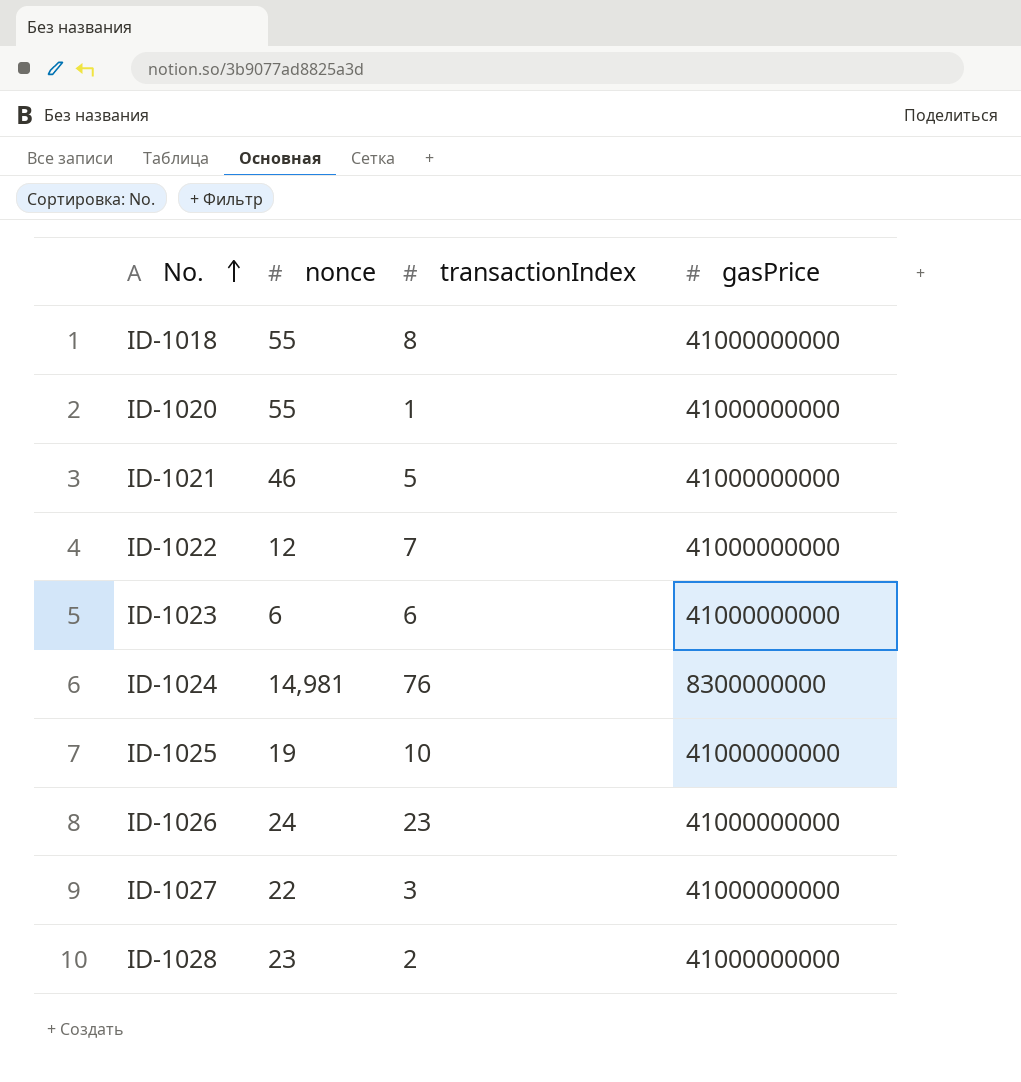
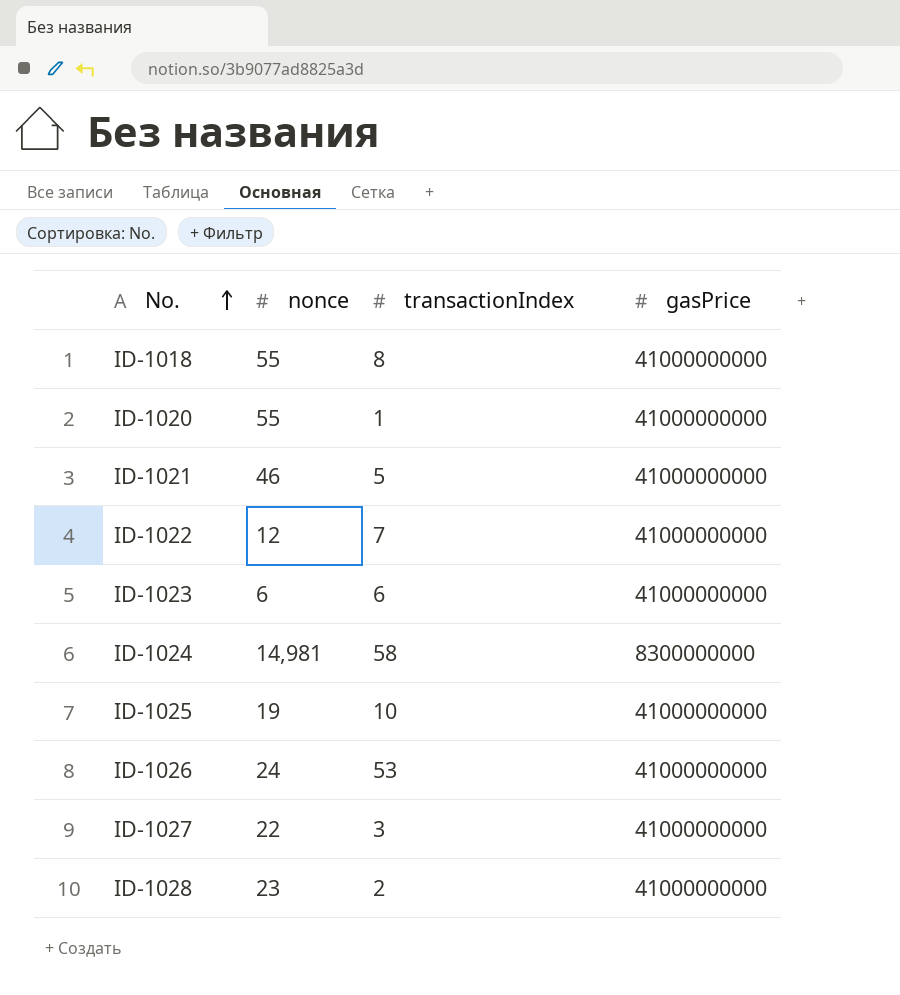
ID-1024 | transactionIndex: 76 -> 58
ID-1026 | transactionIndex: 23 -> 53

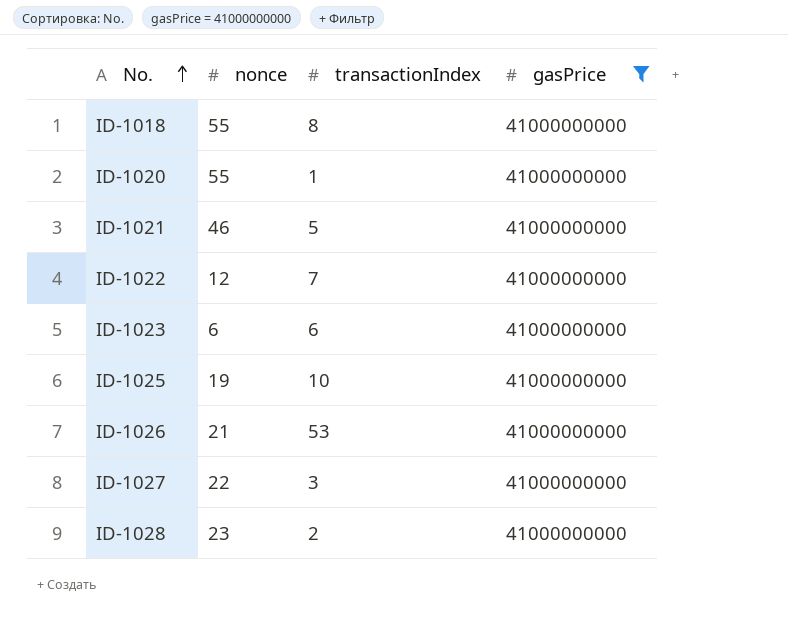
filter: none -> gasPrice = 41000000000
ID-1026 | nonce: 24 -> 21

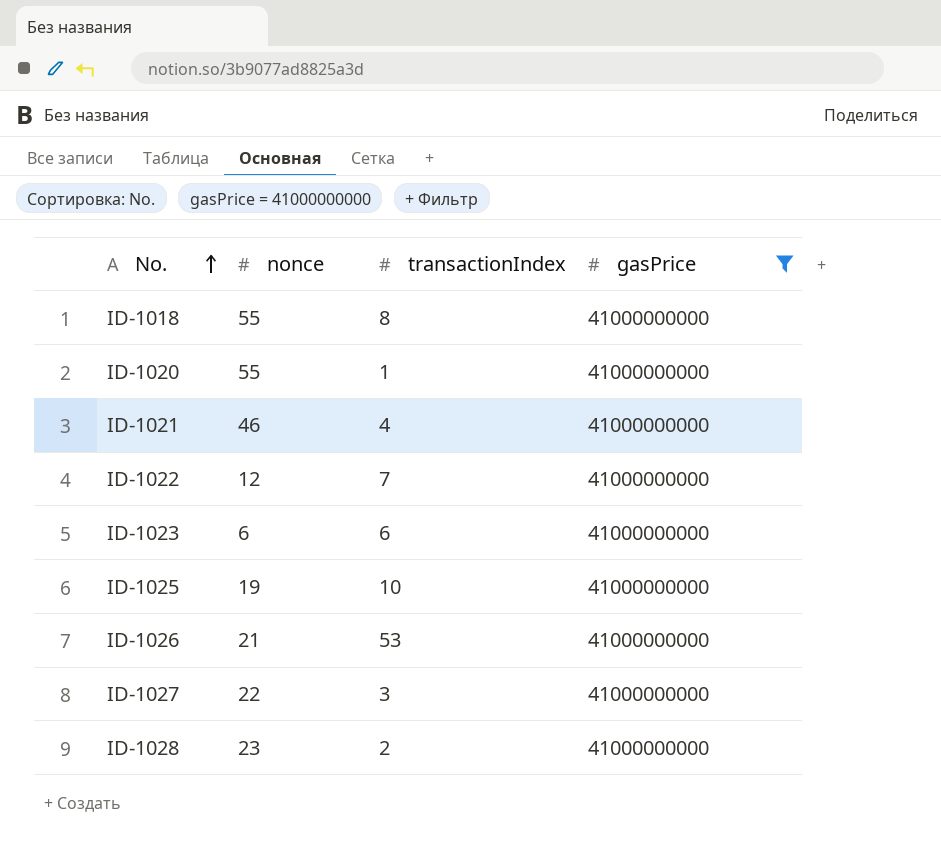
ID-1021 | transactionIndex: 5 -> 4

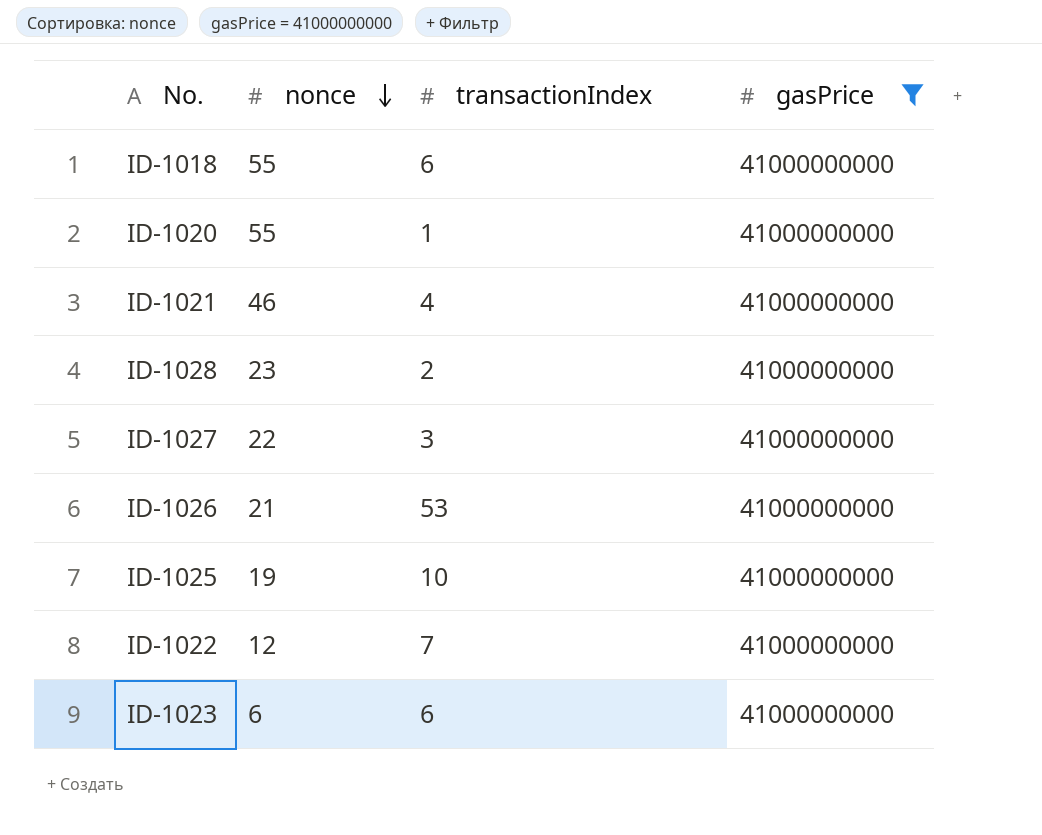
row order: No. ascending -> nonce descending
ID-1018 | transactionIndex: 8 -> 6

